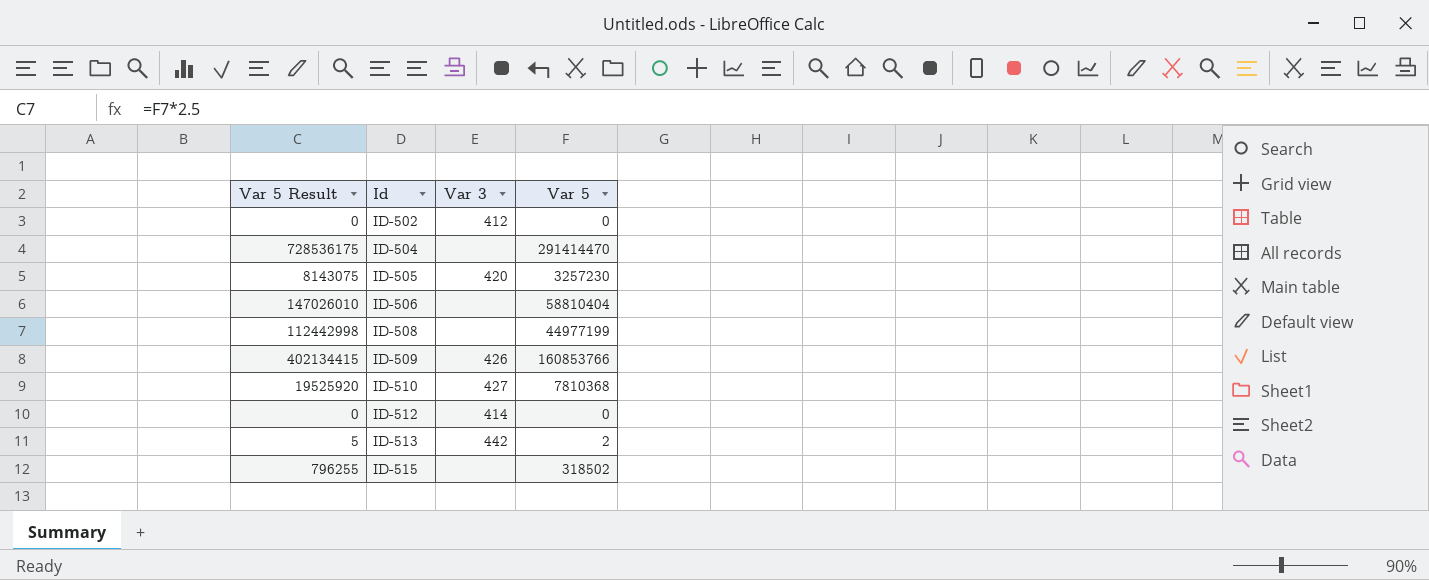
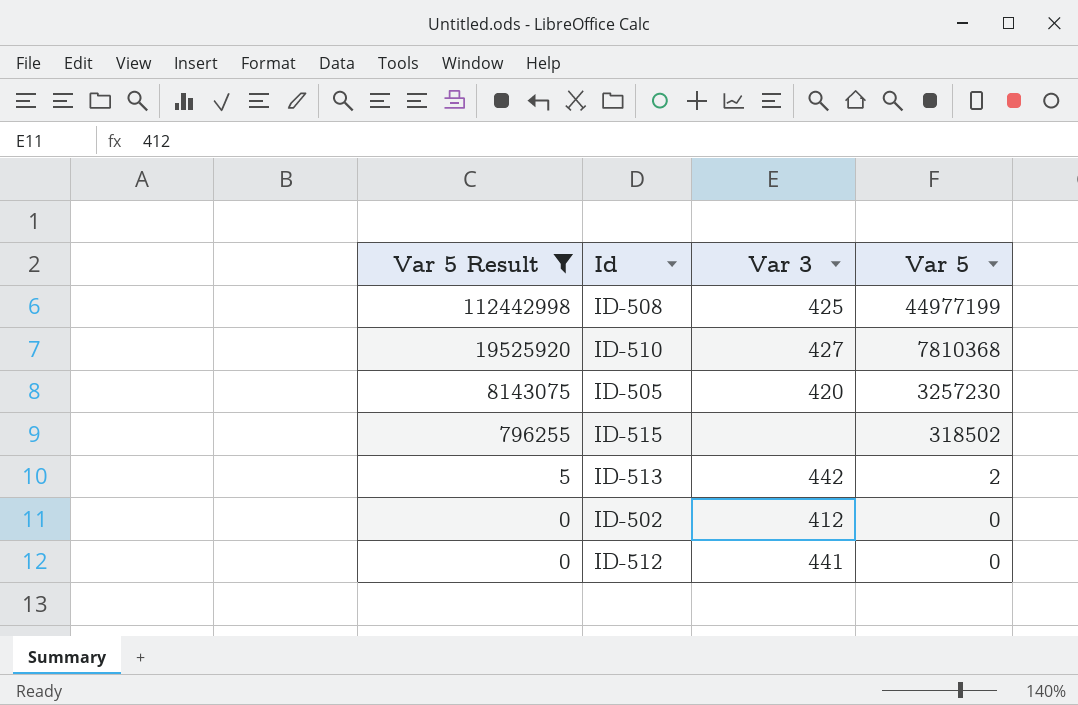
filter: none -> Var 5 Result <= 112442998
row order: Id ascending -> Var 5 Result descending
ID-508 | Var 3: none -> 425
ID-512 | Var 3: 414 -> 441

